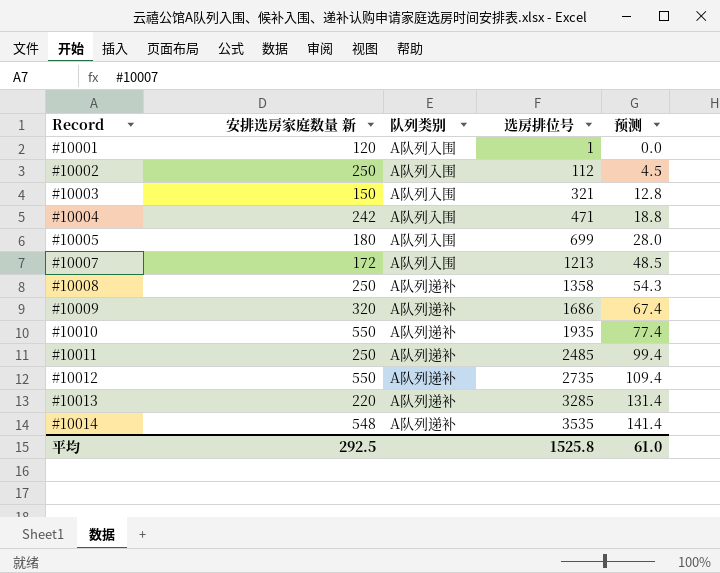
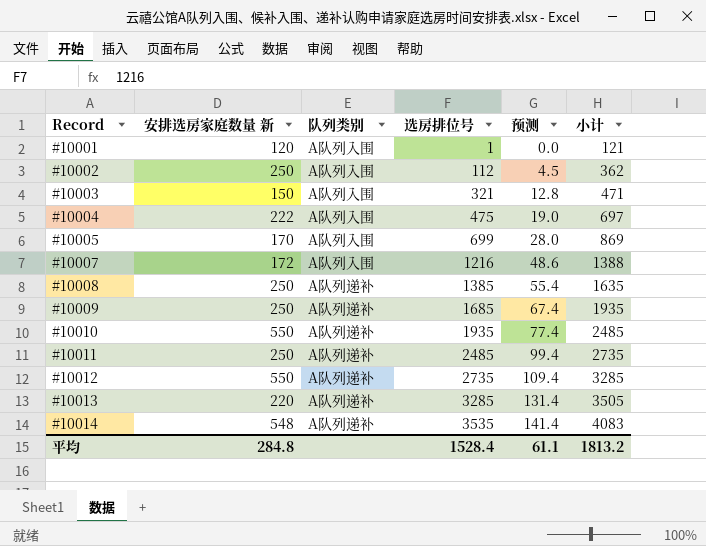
column 小计 | formula: none -> [安排选房家庭数量 新] + [选房排位号]
#10004 | 安排选房家庭数量 新: 242 -> 222
#10004 | 选房排位号: 471 -> 475
#10004 | 预测: 18.8 -> 19.0
#10005 | 安排选房家庭数量 新: 180 -> 170
#10007 | 选房排位号: 1213 -> 1216
#10007 | 预测: 48.5 -> 48.6
#10008 | 选房排位号: 1358 -> 1385
#10008 | 预测: 54.3 -> 55.4
#10009 | 安排选房家庭数量 新: 320 -> 250
#10009 | 选房排位号: 1686 -> 1685
平均 | 安排选房家庭数量 新: 292.5 -> 284.8
平均 | 选房排位号: 1525.8 -> 1528.4
平均 | 预测: 61.0 -> 61.1

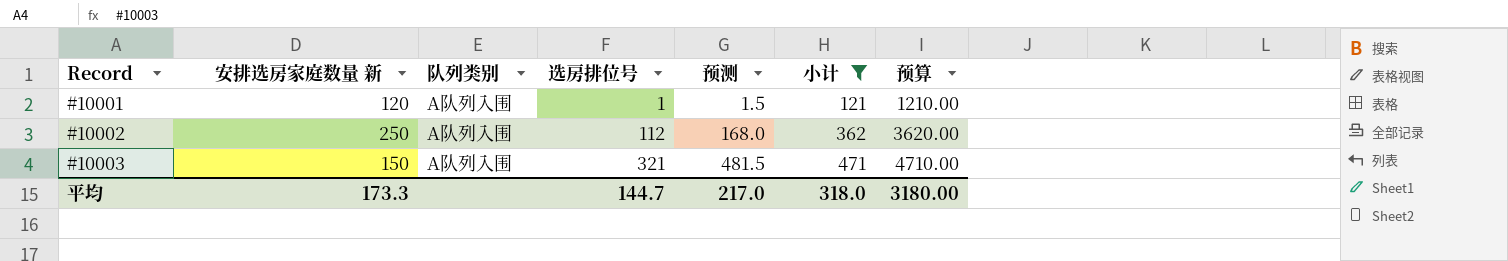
filter: none -> 小计 <= 471
column 预测 | formula: [选房排位号] * 0.04 -> [选房排位号] * 1.5
column 预算 | formula: none -> [小计] * 10
平均 | 安排选房家庭数量 新: 284.8 -> 173.3
平均 | 选房排位号: 1528.4 -> 144.7
平均 | 预测: 61.1 -> 217.0
平均 | 小计: 1813.2 -> 318.0

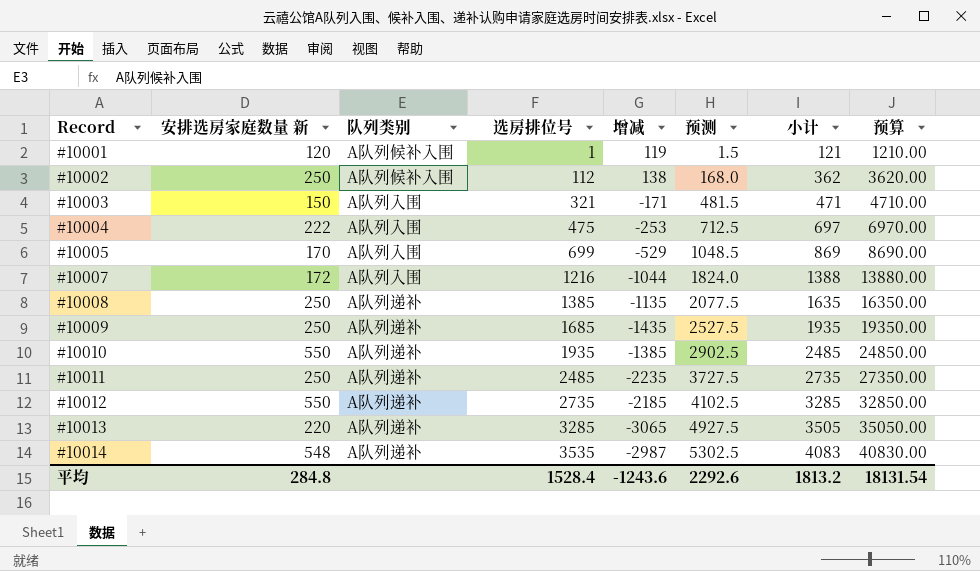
filter: 小计 <= 471 -> none
column 增减 | formula: none -> [安排选房家庭数量 新] - [选房排位号]
#10001 | 队列类别: A队列入围 -> A队列候补入围
#10002 | 队列类别: A队列入围 -> A队列候补入围
平均 | 安排选房家庭数量 新: 173.3 -> 284.8
平均 | 选房排位号: 144.7 -> 1528.4
平均 | 预测: 217.0 -> 2292.6
平均 | 小计: 318.0 -> 1813.2
平均 | 预算: 3180.00 -> 18131.54

